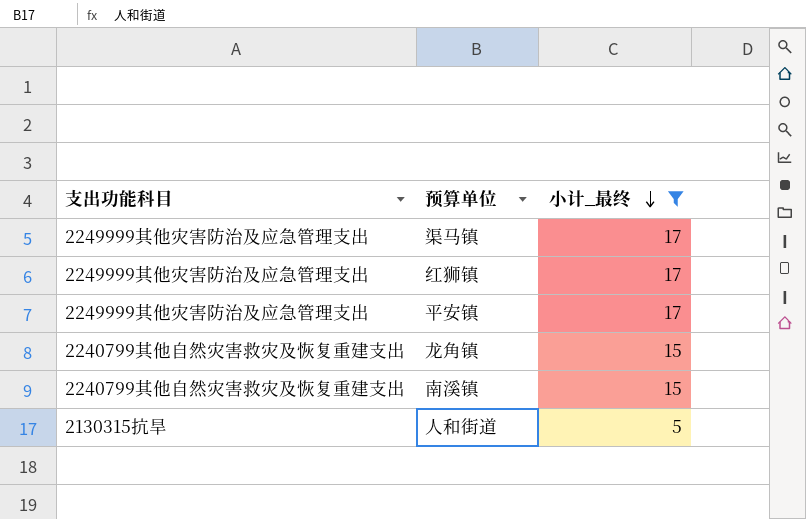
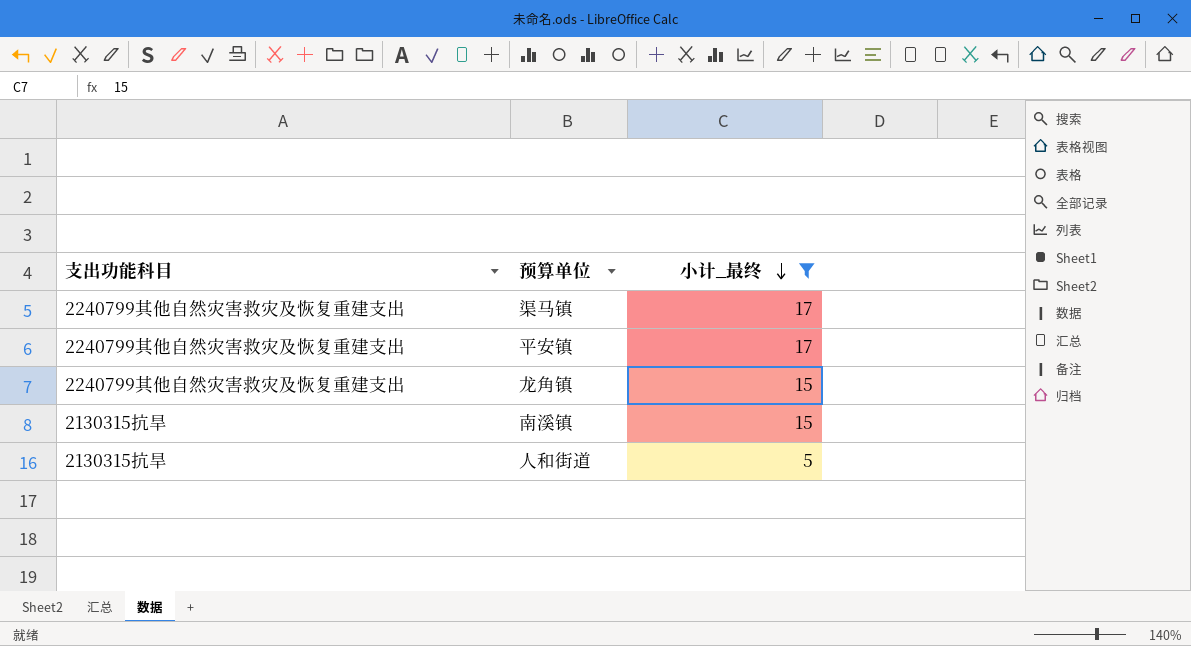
row 红狮镇: 2249999其他灾害防治及应急管理支出 | 17 -> none
渠马镇 | 支出功能科目: 2249999其他灾害防治及应急管理支出 -> 2240799其他自然灾害救灾及恢复重建支出
平安镇 | 支出功能科目: 2249999其他灾害防治及应急管理支出 -> 2240799其他自然灾害救灾及恢复重建支出
南溪镇 | 支出功能科目: 2240799其他自然灾害救灾及恢复重建支出 -> 2130315抗旱

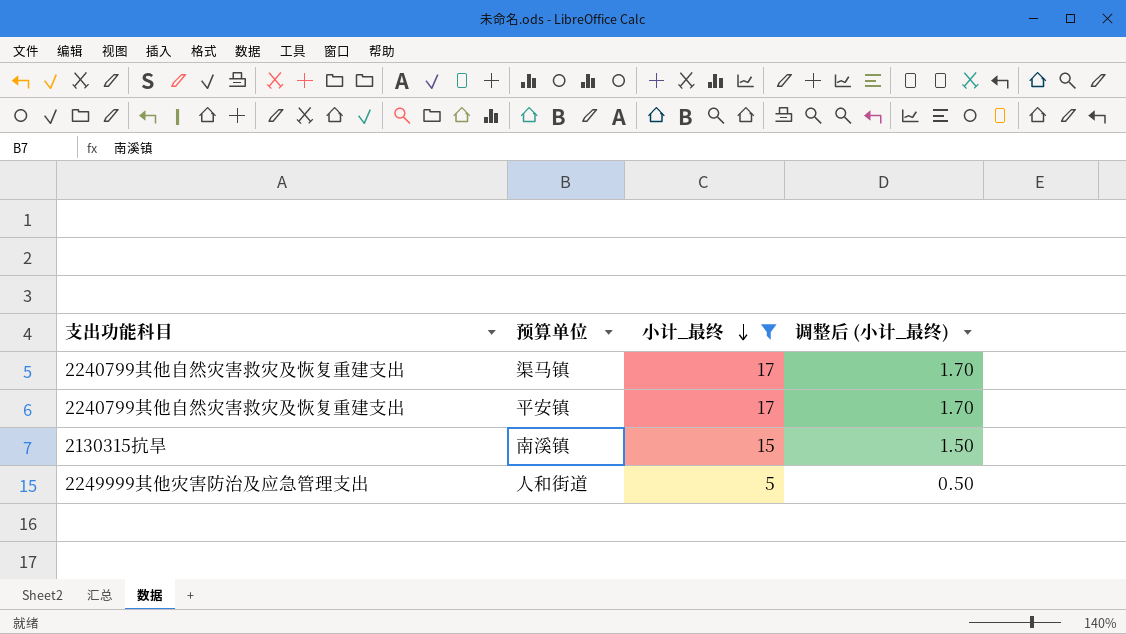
column 调整后 (小计_最终) | formula: none -> [小计_最终] * 0.1
row 龙角镇: 2240799其他自然灾害救灾及恢复重建支出 | 15 -> none
人和街道 | 支出功能科目: 2130315抗旱 -> 2249999其他灾害防治及应急管理支出

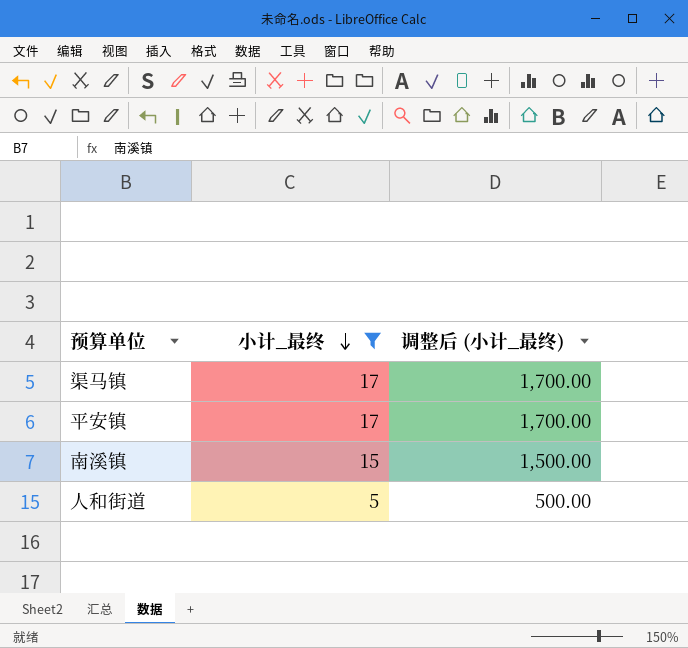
column 支出功能科目 | position: 1 -> none
column 调整后 (小计_最终) | formula: [小计_最终] * 0.1 -> [小计_最终] * 100

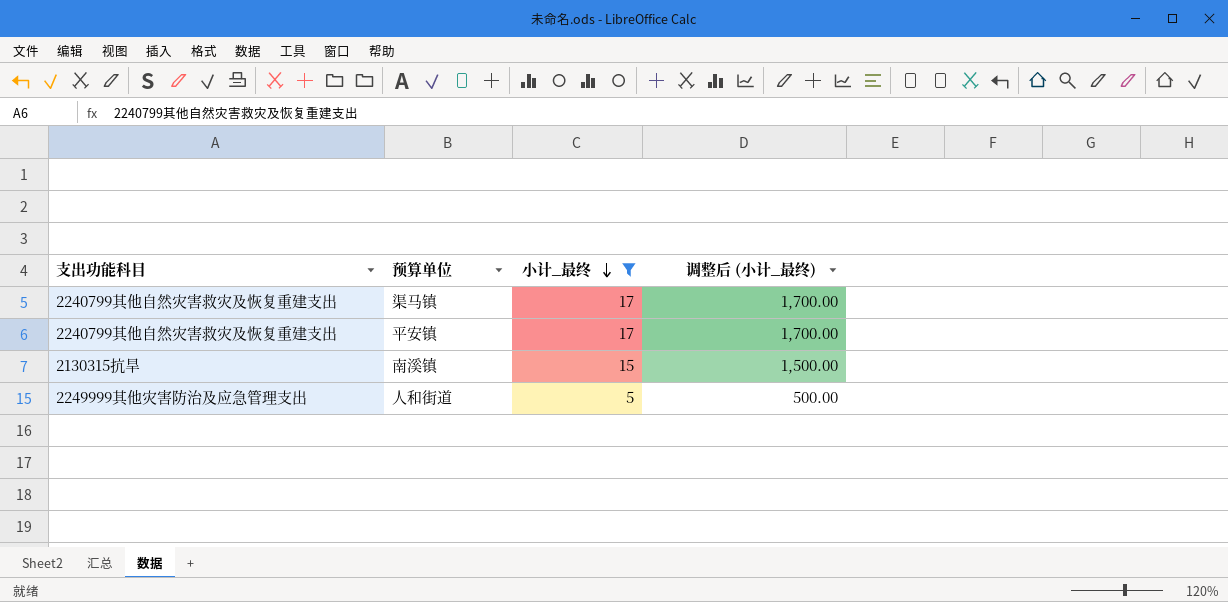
column 支出功能科目 | position: none -> 1

